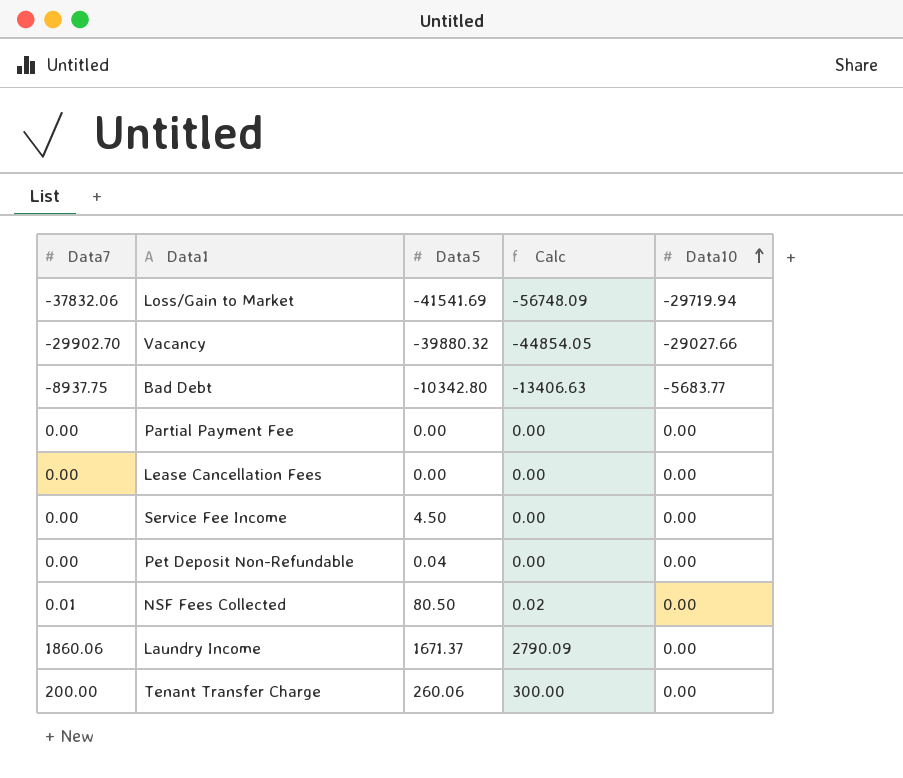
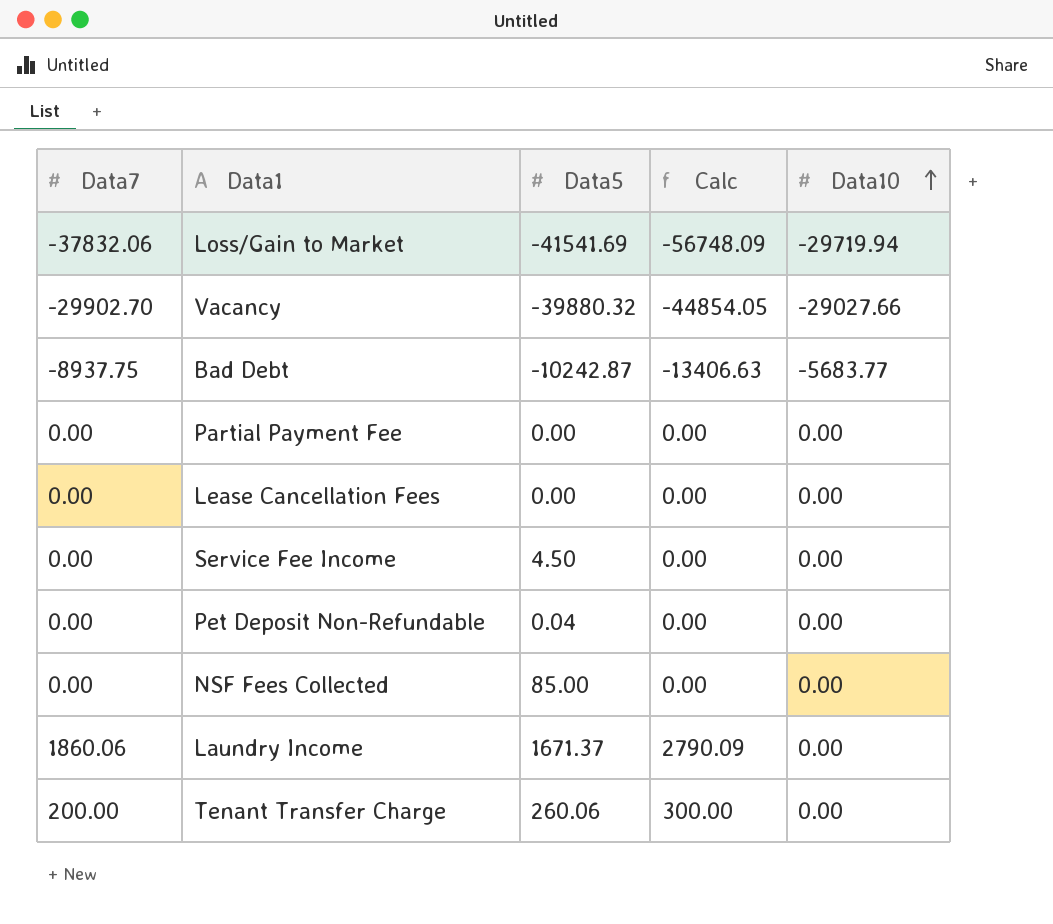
Bad Debt | Data5: -10342.80 -> -10242.87
NSF Fees Collected | Data7: 0.01 -> 0.00
NSF Fees Collected | Data5: 80.50 -> 85.00
NSF Fees Collected | Calc: 0.02 -> 0.00

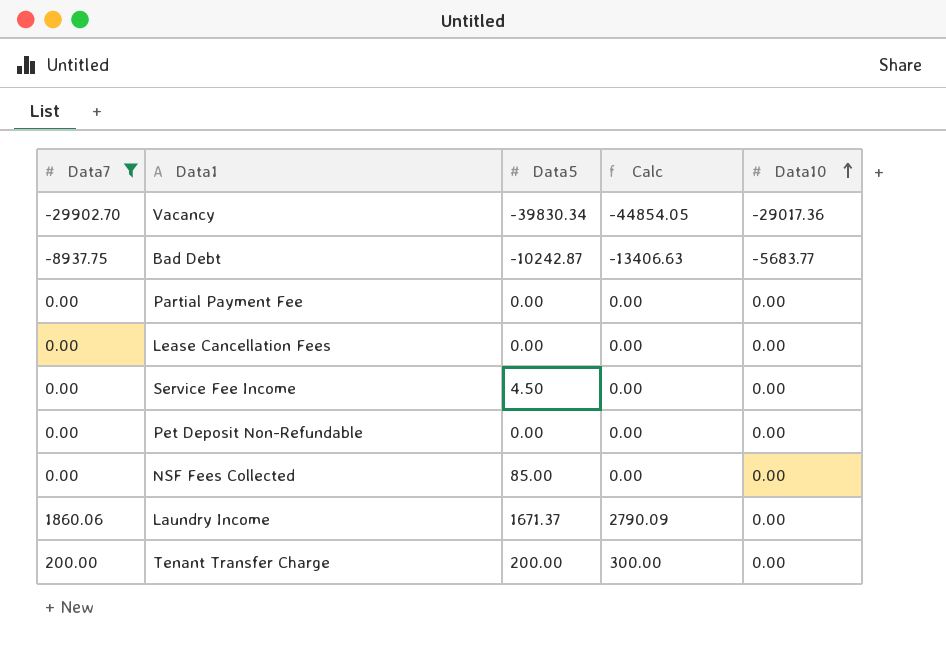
filter: none -> Data7 != -37832.06
Vacancy | Data5: -39880.32 -> -39830.34
Vacancy | Data10: -29027.66 -> -29017.36
Pet Deposit Non-Refundable | Data5: 0.04 -> 0.00
Tenant Transfer Charge | Data5: 260.06 -> 200.00

